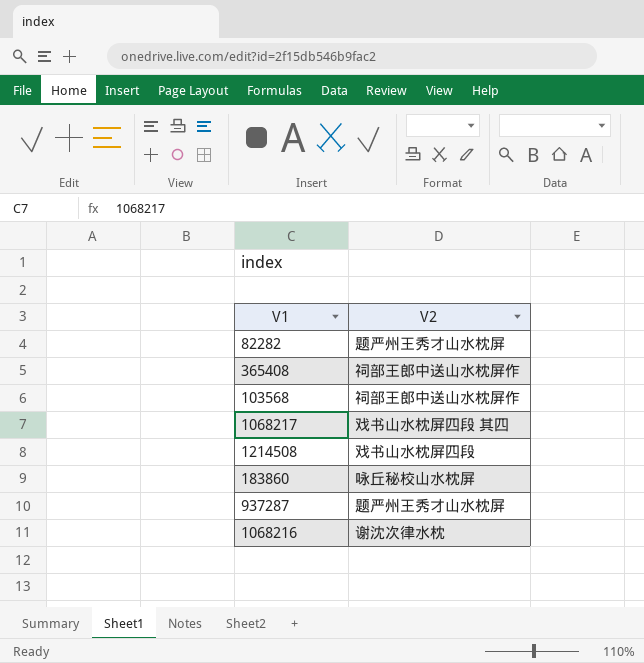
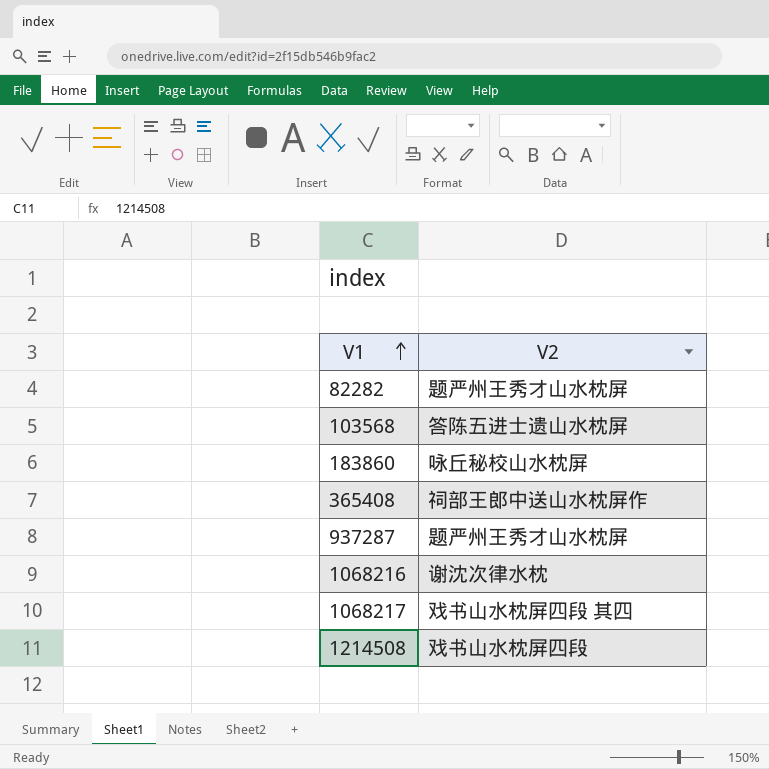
row order: none -> V1 ascending
103568 | V2: 祠部王郎中送山水枕屏作 -> 答陈五进士遗山水枕屏

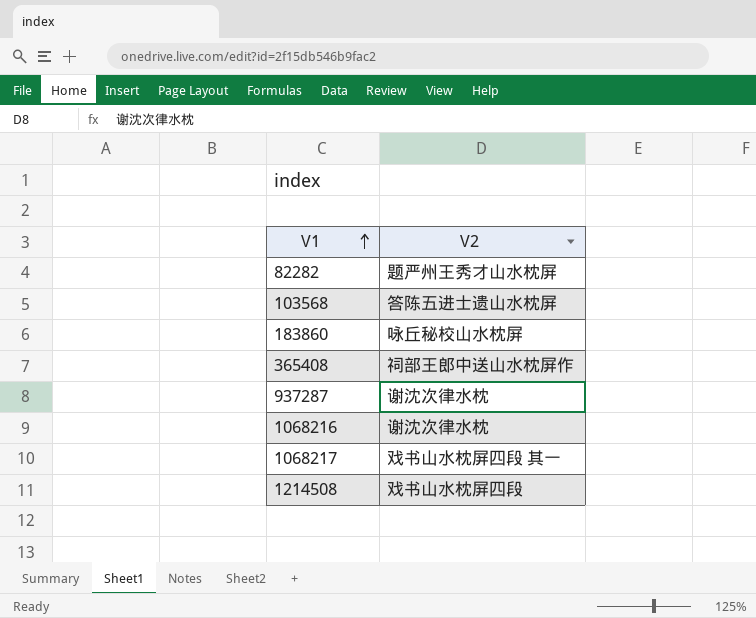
937287 | V2: 题严州王秀才山水枕屏 -> 谢沈次律水枕
1068217 | V2: 戏书山水枕屏四段 其四 -> 戏书山水枕屏四段 其一

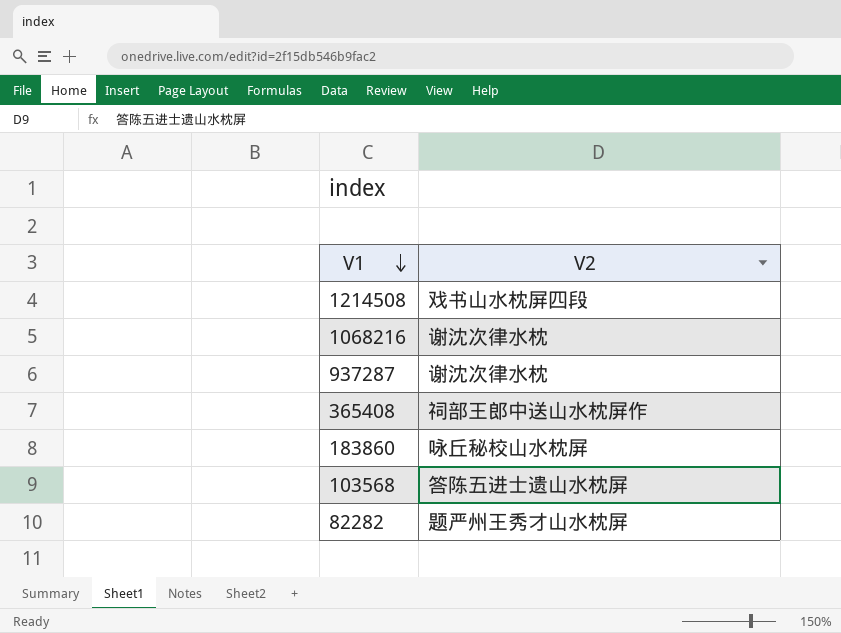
row order: V1 ascending -> V1 descending
row 1068217: 戏书山水枕屏四段 其一 -> none

